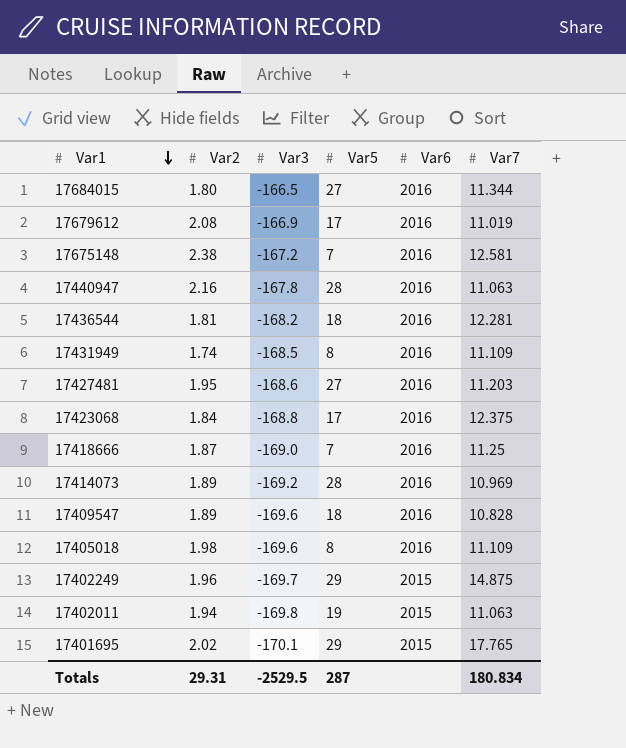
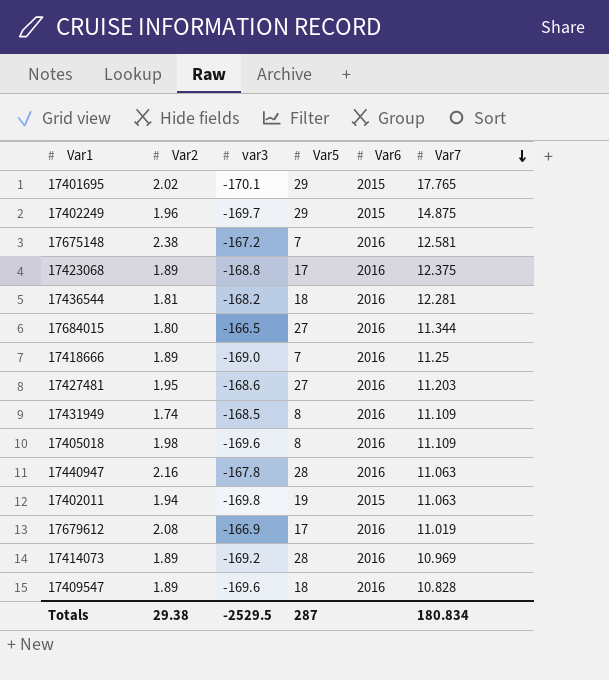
row order: Var1 descending -> Var7 descending
column name: Var3 -> var3
17423068 | Var2: 1.84 -> 1.89
17418666 | Var2: 1.87 -> 1.89
Totals | Var2: 29.31 -> 29.38

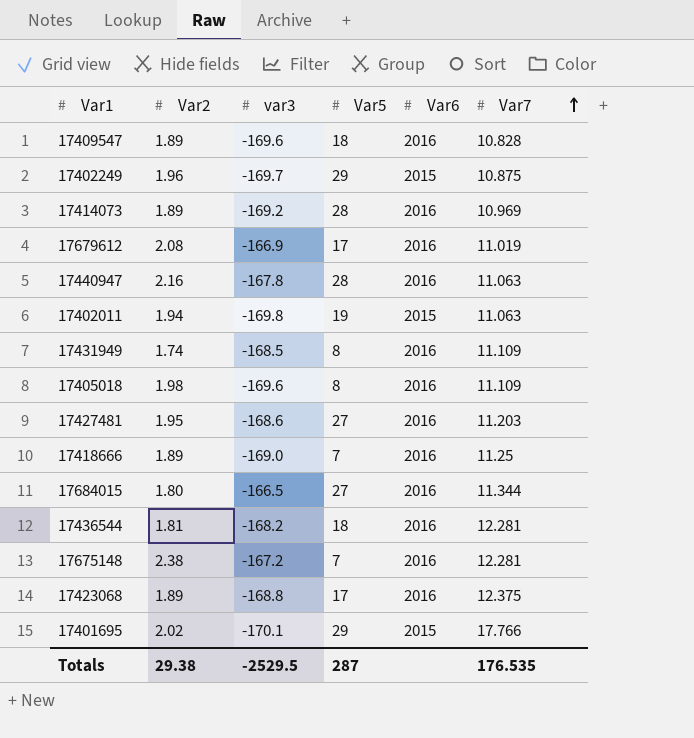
row order: Var7 descending -> Var7 ascending
17402249 | Var7: 14.875 -> 10.875
17675148 | Var7: 12.581 -> 12.281
17401695 | Var7: 17.765 -> 17.766
Totals | Var7: 180.834 -> 176.535

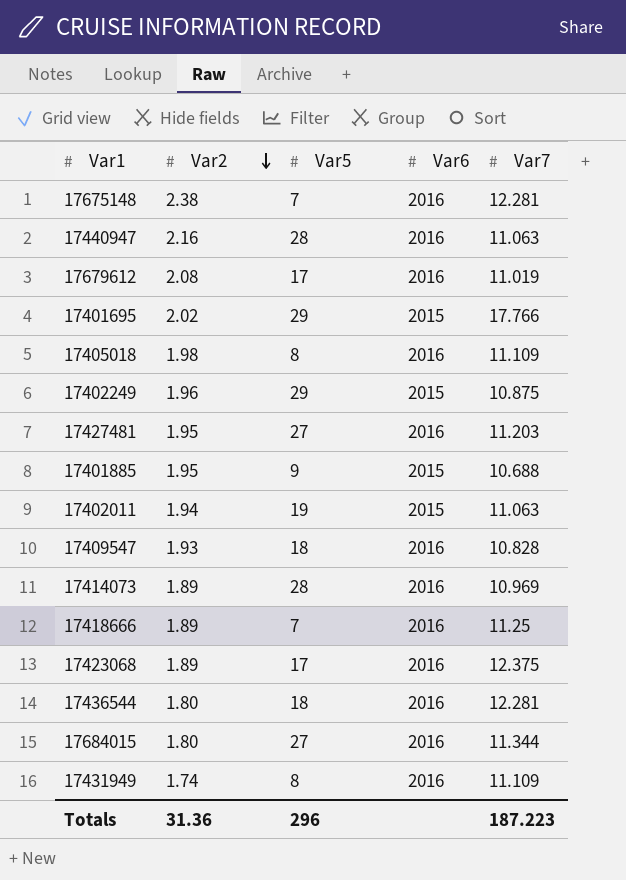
row order: Var7 ascending -> Var2 descending
column var3 | position: 3 -> none
row 17401885: none -> 1.95 | 9 | 2015 | 10.688
17409547 | Var2: 1.89 -> 1.93
17436544 | Var2: 1.81 -> 1.80
Totals | Var2: 29.38 -> 31.36
Totals | Var5: 287 -> 296
Totals | Var7: 176.535 -> 187.223

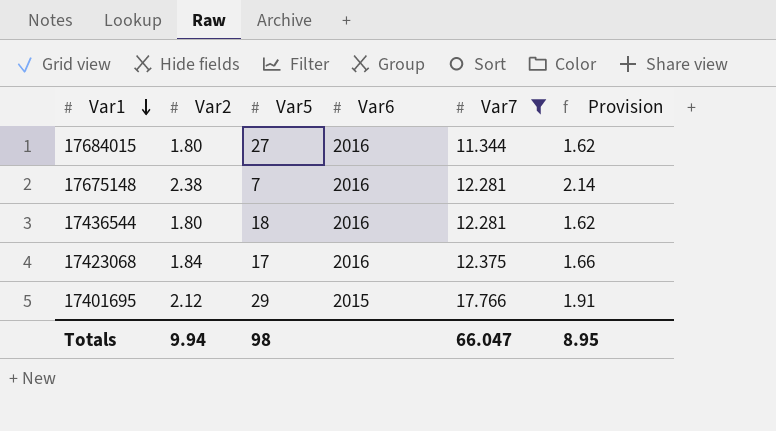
filter: none -> Var7 >= 11.344
row order: Var2 descending -> Var1 descending
column Provision | formula: none -> [Var2] * 0.9
17423068 | Var2: 1.89 -> 1.84
17401695 | Var2: 2.02 -> 2.12
Totals | Var2: 31.36 -> 9.94
Totals | Var5: 296 -> 98
Totals | Var7: 187.223 -> 66.047

